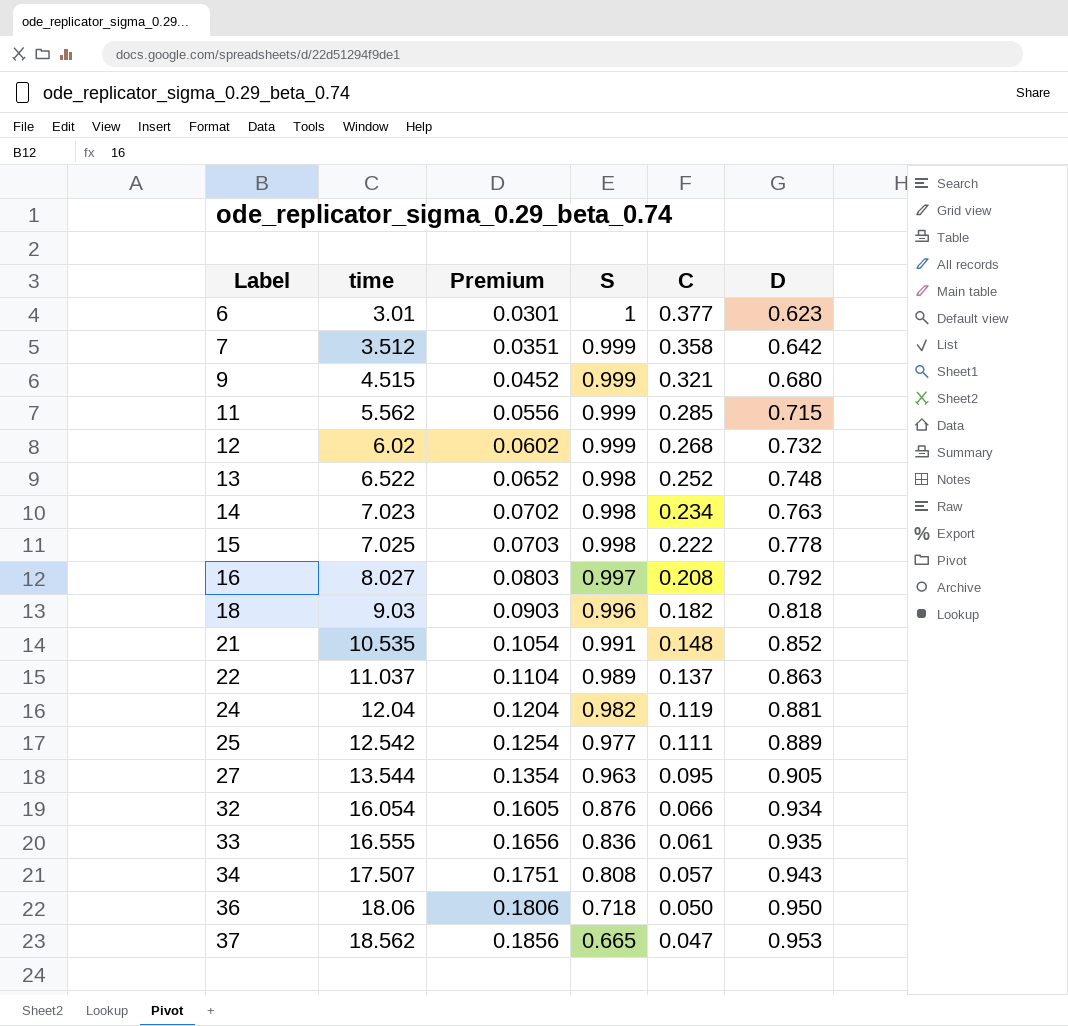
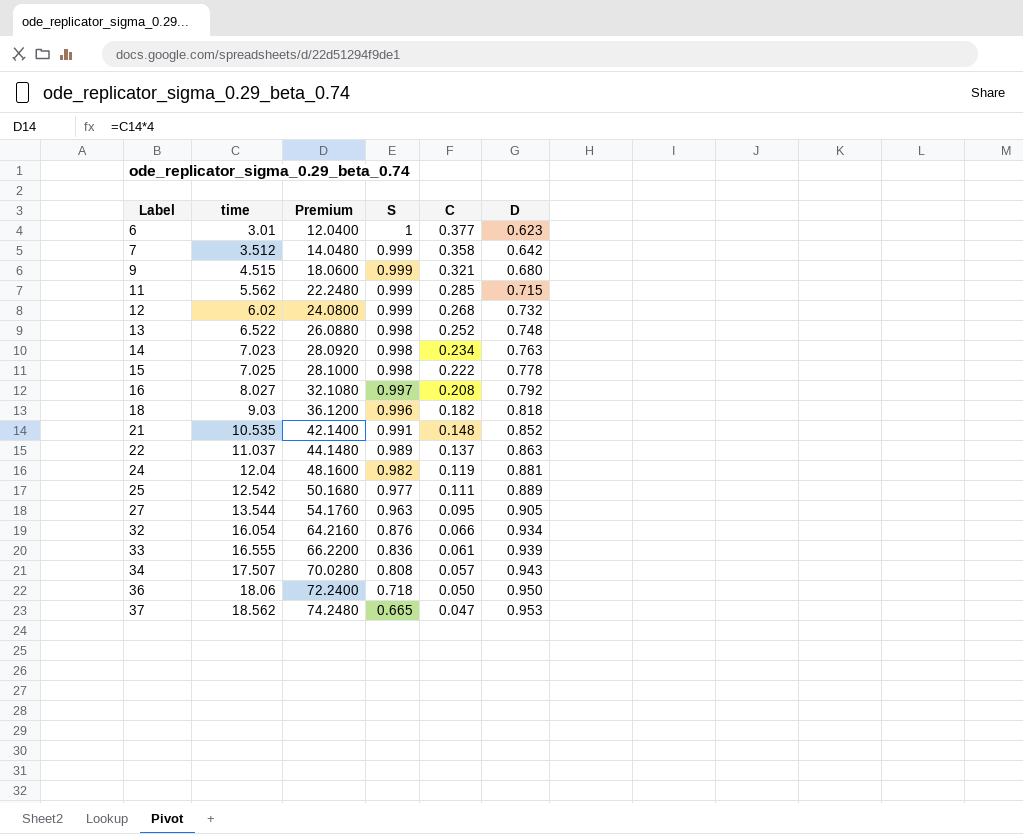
column Premium | formula: [time] * 0.01 -> [time] * 4
33 | D: 0.935 -> 0.939

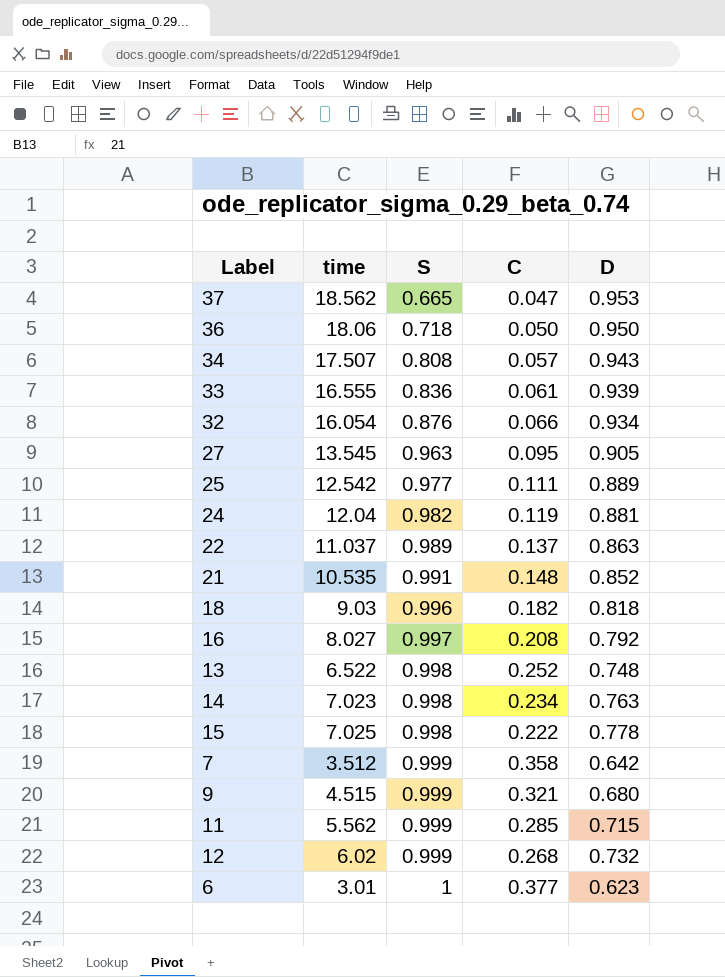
row order: Label ascending -> S ascending
column Premium | formula: [time] * 4 -> none
27 | time: 13.544 -> 13.545

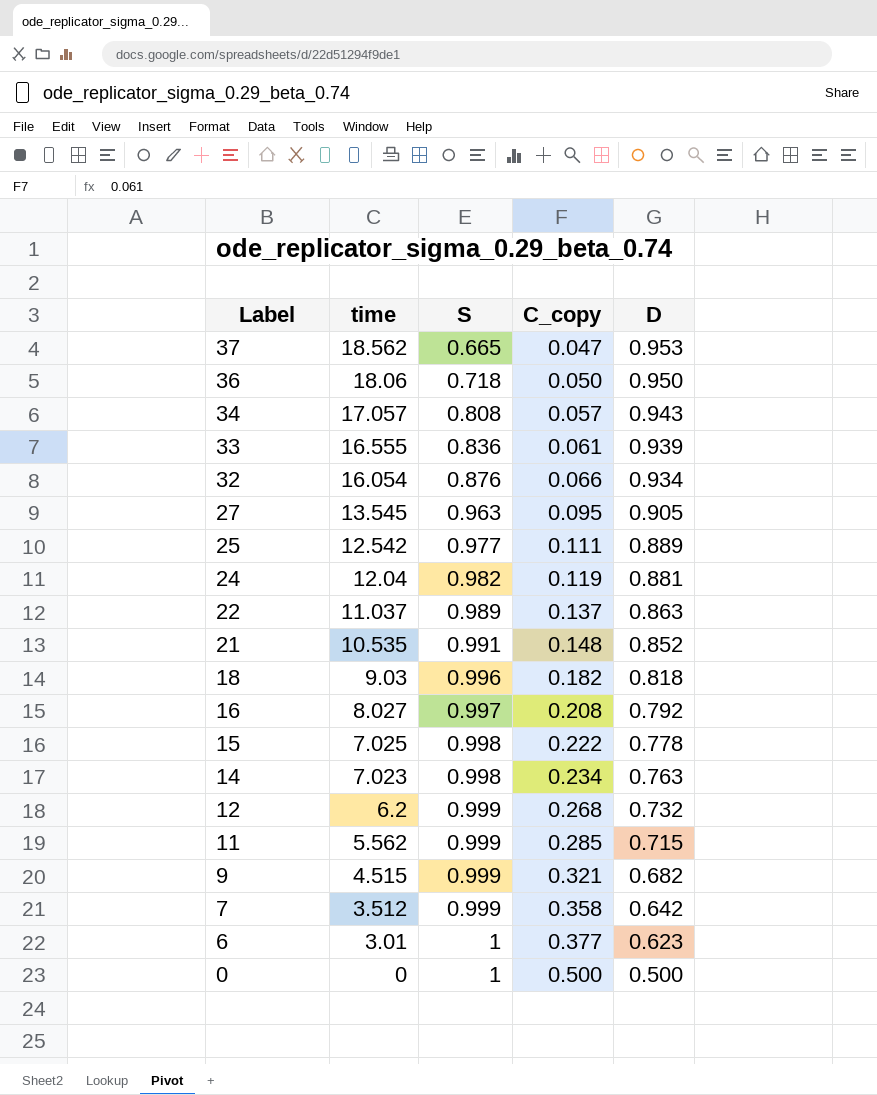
row order: S ascending -> Label descending
column name: C -> C_copy
row 13: 6.522 | 0.998 | 0.252 | 0.748 -> none
34 | time: 17.507 -> 17.057
12 | time: 6.02 -> 6.2
9 | D: 0.680 -> 0.682
row 0: none -> 0 | 1 | 0.500 | 0.500

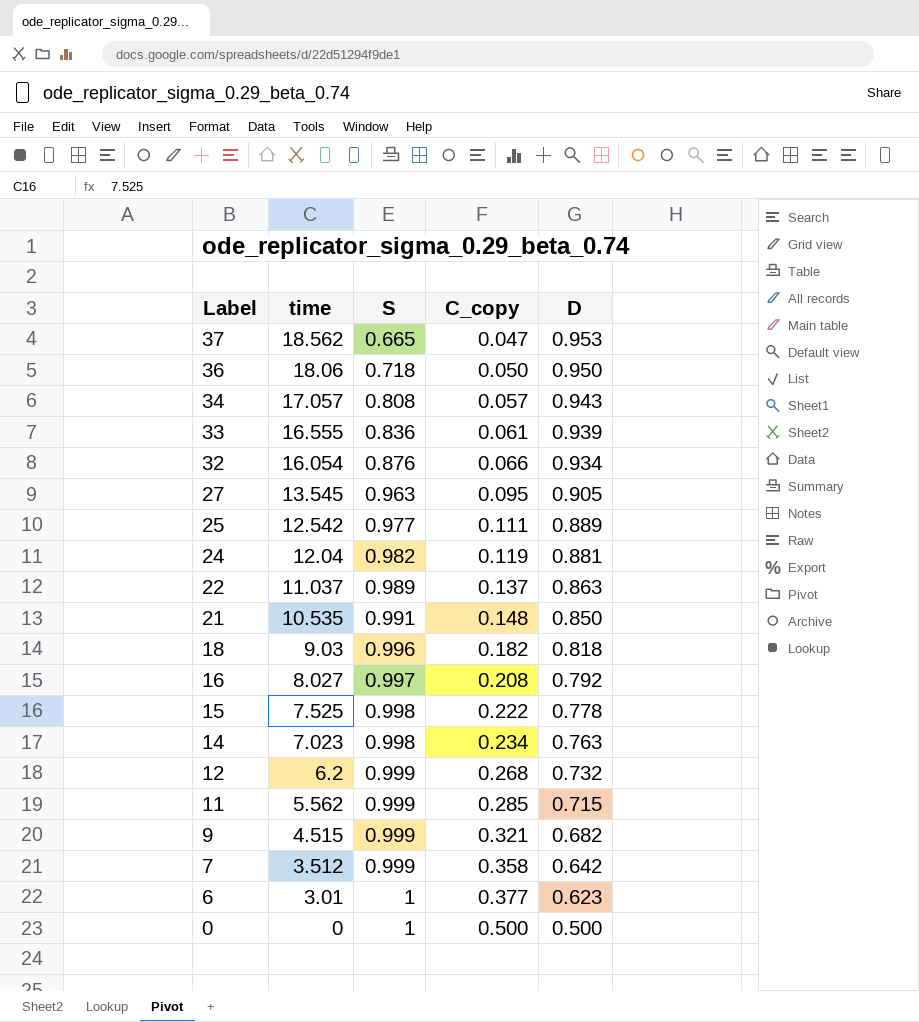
21 | D: 0.852 -> 0.850
15 | time: 7.025 -> 7.525

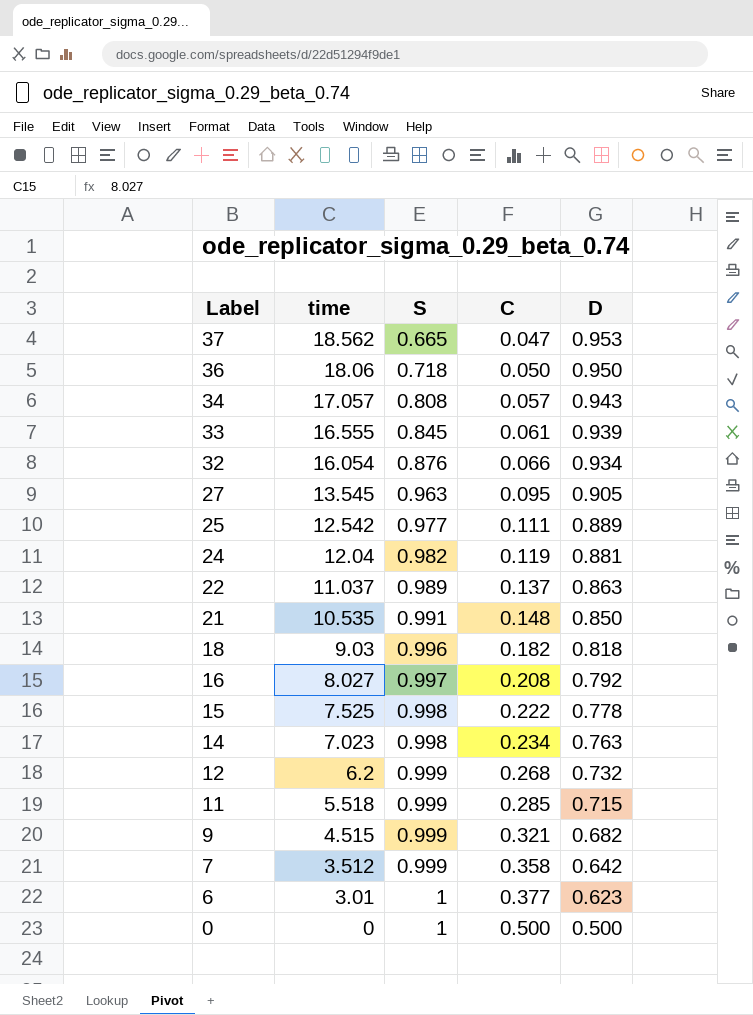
column name: C_copy -> C
33 | S: 0.836 -> 0.845
11 | time: 5.562 -> 5.518

